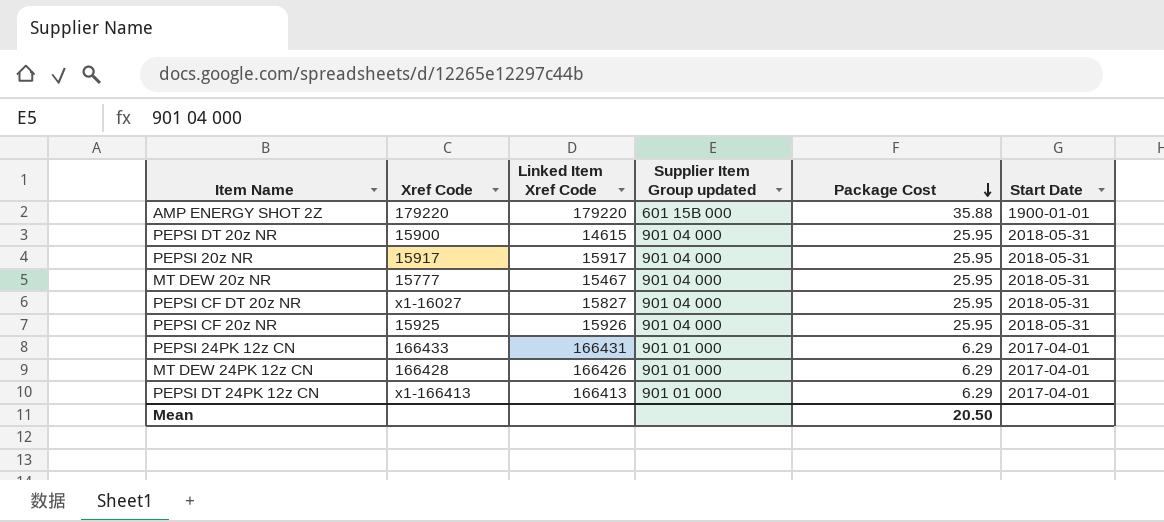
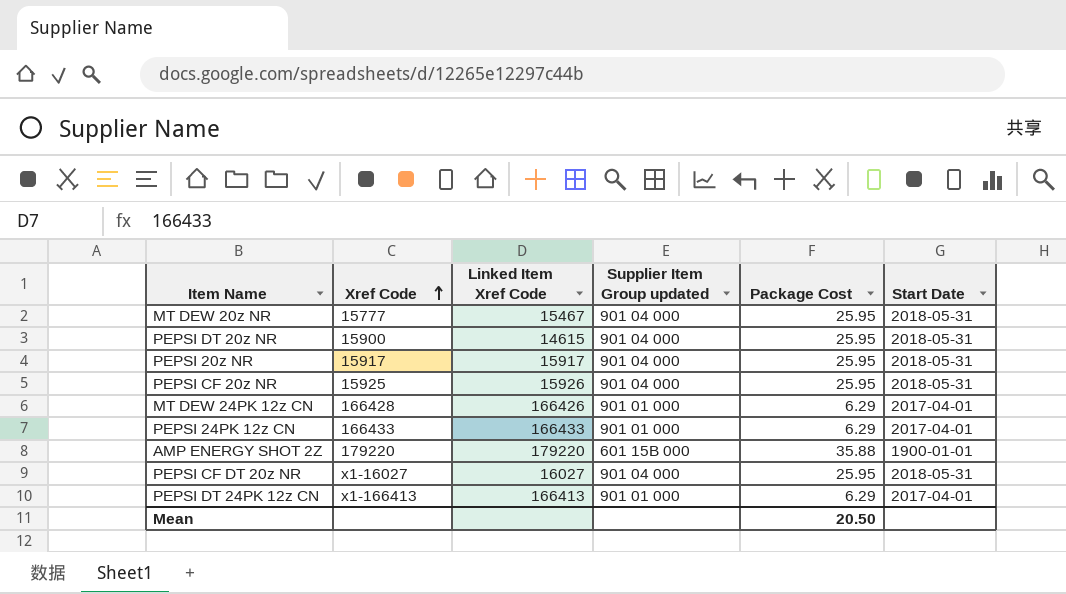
row order: Package Cost descending -> Xref Code ascending
PEPSI 24PK 12z CN | Linked Item Xref Code: 166431 -> 166433
PEPSI CF DT 20z NR | Linked Item Xref Code: 15827 -> 16027

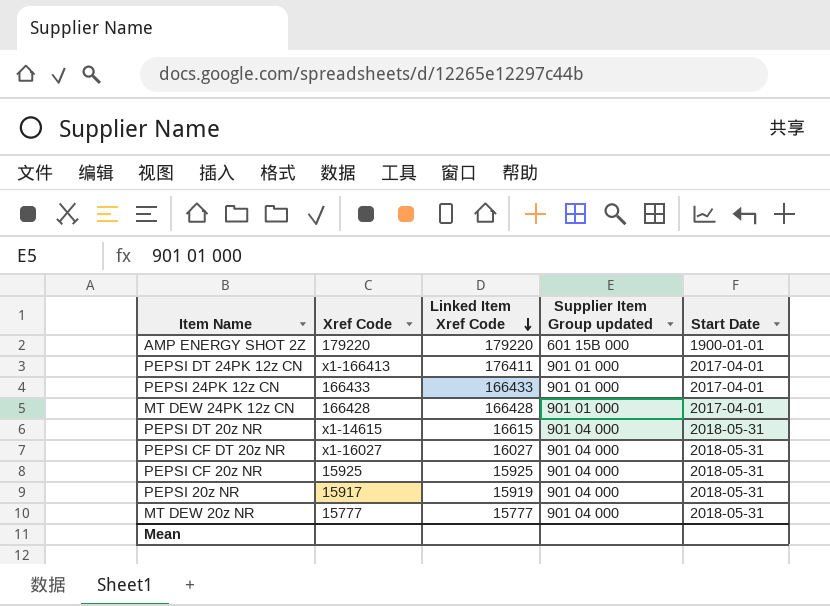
row order: Xref Code ascending -> Linked Item Xref Code descending
column Package Cost | position: 5 -> none
PEPSI DT 24PK 12z CN | Linked Item Xref Code: 166413 -> 176411
MT DEW 24PK 12z CN | Linked Item Xref Code: 166426 -> 166428
PEPSI DT 20z NR | Xref Code: 15900 -> x1-14615
PEPSI DT 20z NR | Linked Item Xref Code: 14615 -> 16615
PEPSI CF 20z NR | Linked Item Xref Code: 15926 -> 15925
PEPSI 20z NR | Linked Item Xref Code: 15917 -> 15919
MT DEW 20z NR | Linked Item Xref Code: 15467 -> 15777

